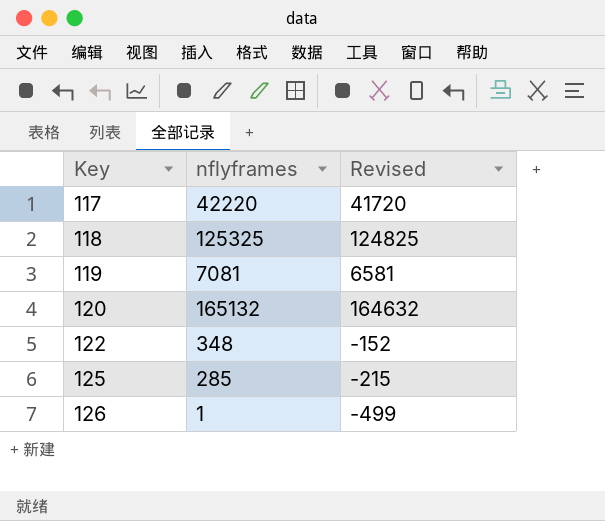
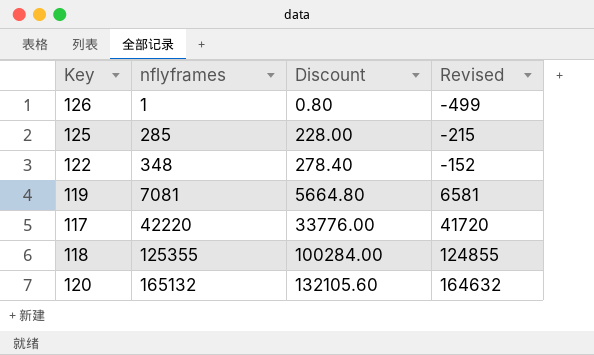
row order: Key ascending -> nflyframes ascending
column Discount | formula: none -> [nflyframes] * 0.8
118 | nflyframes: 125325 -> 125355
118 | Revised: 124825 -> 124855

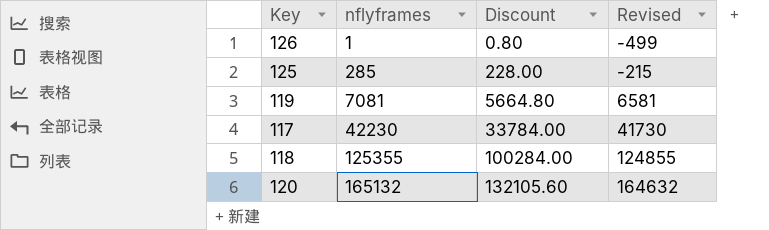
row 122: 348 | 278.40 | -152 -> none
117 | nflyframes: 42220 -> 42230
117 | Discount: 33776.00 -> 33784.00
117 | Revised: 41720 -> 41730

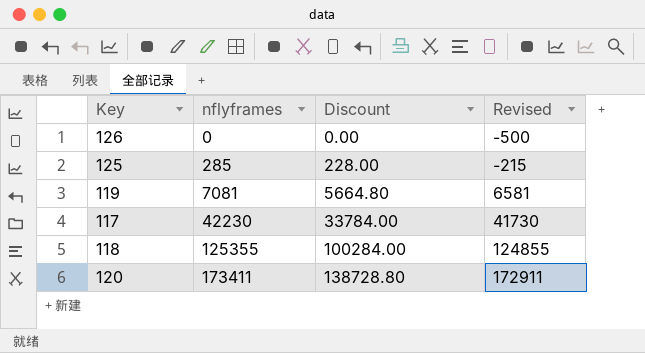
126 | nflyframes: 1 -> 0
126 | Discount: 0.80 -> 0.00
126 | Revised: -499 -> -500
120 | nflyframes: 165132 -> 173411
120 | Discount: 132105.60 -> 138728.80
120 | Revised: 164632 -> 172911

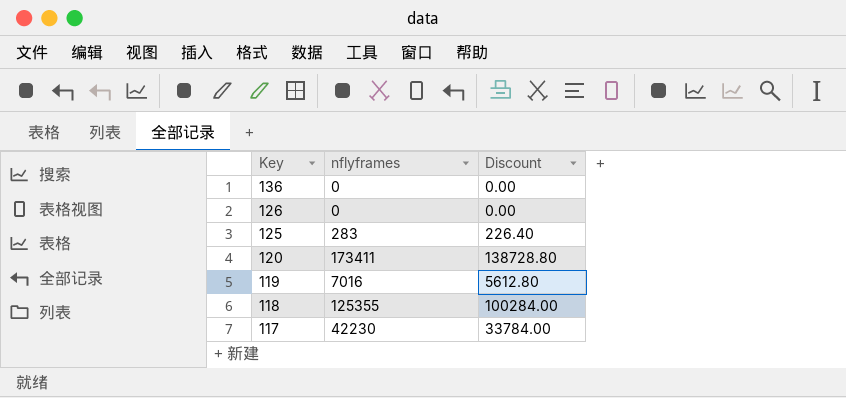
row order: nflyframes ascending -> Key descending
column Revised | formula: [nflyframes] - 500 -> none
row 136: none -> 0 | 0.00
125 | nflyframes: 285 -> 283
125 | Discount: 228.00 -> 226.40
119 | nflyframes: 7081 -> 7016
119 | Discount: 5664.80 -> 5612.80

